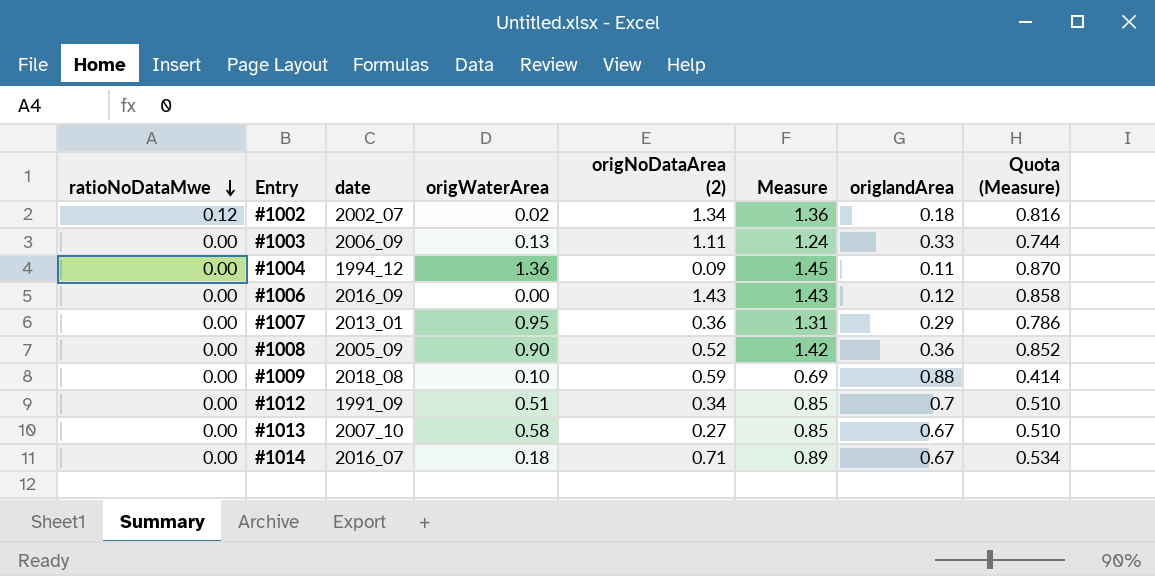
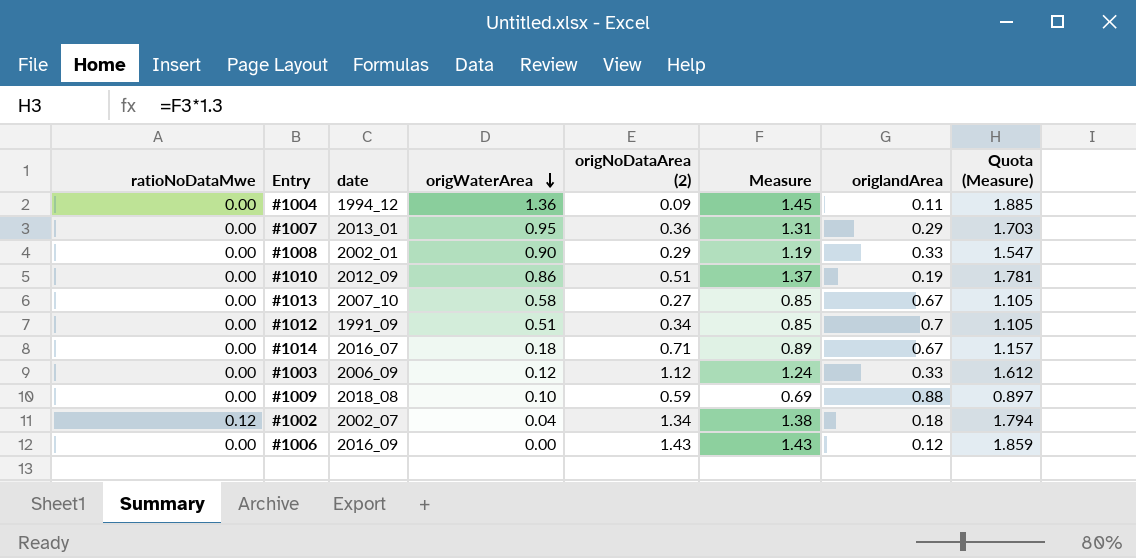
row order: ratioNoDataMwe descending -> origWaterArea descending
column Quota (Measure) | formula: [Measure] * 0.6 -> [Measure] * 1.3
#1008 | date: 2005_09 -> 2002_01
#1008 | origNoDataArea (2): 0.52 -> 0.29
#1008 | Measure: 1.42 -> 1.19
#1008 | origlandArea: 0.36 -> 0.33
row #1010: none -> 0.00 | 2012_09 | 0.86 | 0.51 | 1.37 | 0.19 | 1.781
#1003 | origWaterArea: 0.13 -> 0.12
#1003 | origNoDataArea (2): 1.11 -> 1.12
#1002 | origWaterArea: 0.02 -> 0.04
#1002 | Measure: 1.36 -> 1.38

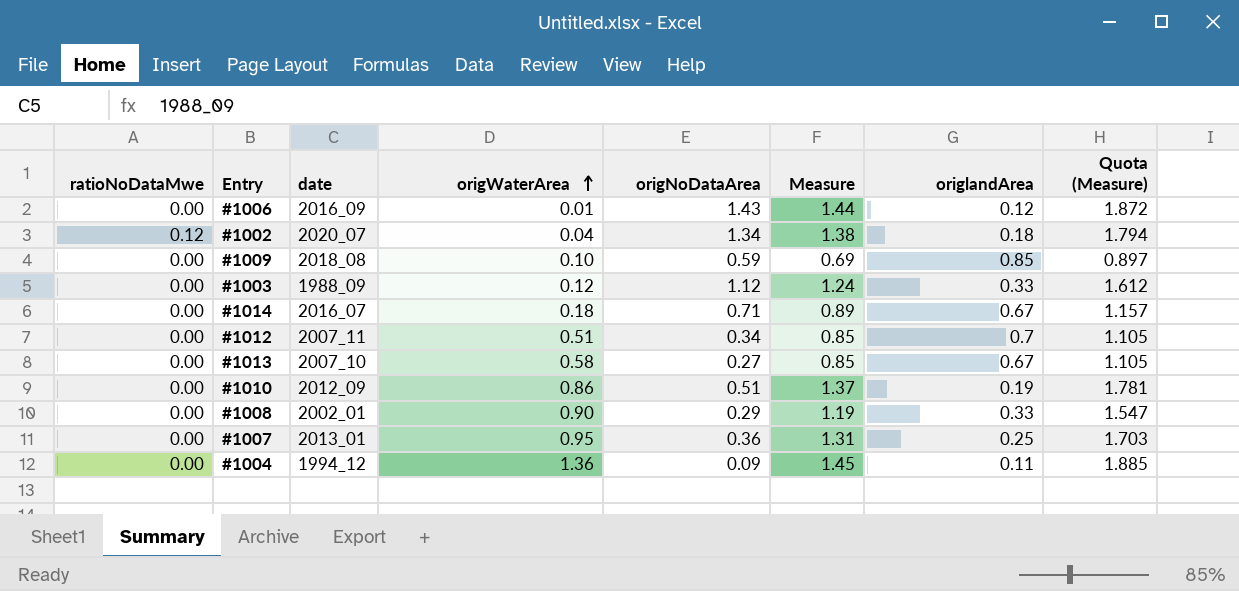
row order: origWaterArea descending -> origWaterArea ascending
column name: origNoDataArea (2) -> origNoDataArea
#1006 | origWaterArea: 0.00 -> 0.01
#1006 | Measure: 1.43 -> 1.44
#1006 | Quota (Measure): 1.859 -> 1.872
#1002 | date: 2002_07 -> 2020_07
#1009 | origlandArea: 0.88 -> 0.85
#1003 | date: 2006_09 -> 1988_09
#1012 | date: 1991_09 -> 2007_11
#1007 | origlandArea: 0.29 -> 0.25

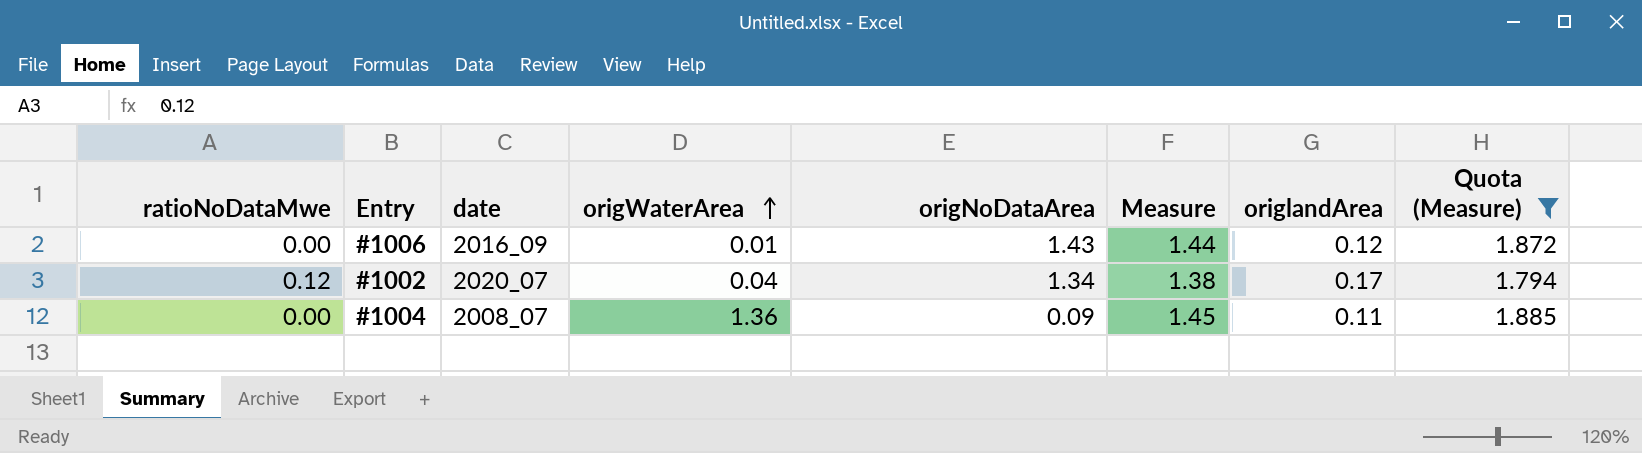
filter: none -> Quota (Measure) >= 1.794
#1002 | origlandArea: 0.18 -> 0.17
#1004 | date: 1994_12 -> 2008_07

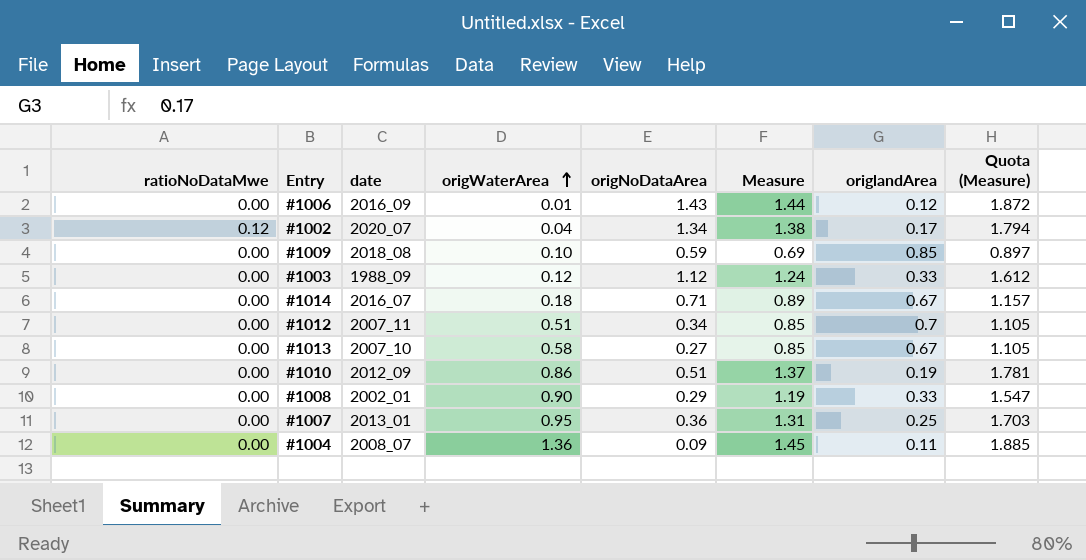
filter: Quota (Measure) >= 1.794 -> none

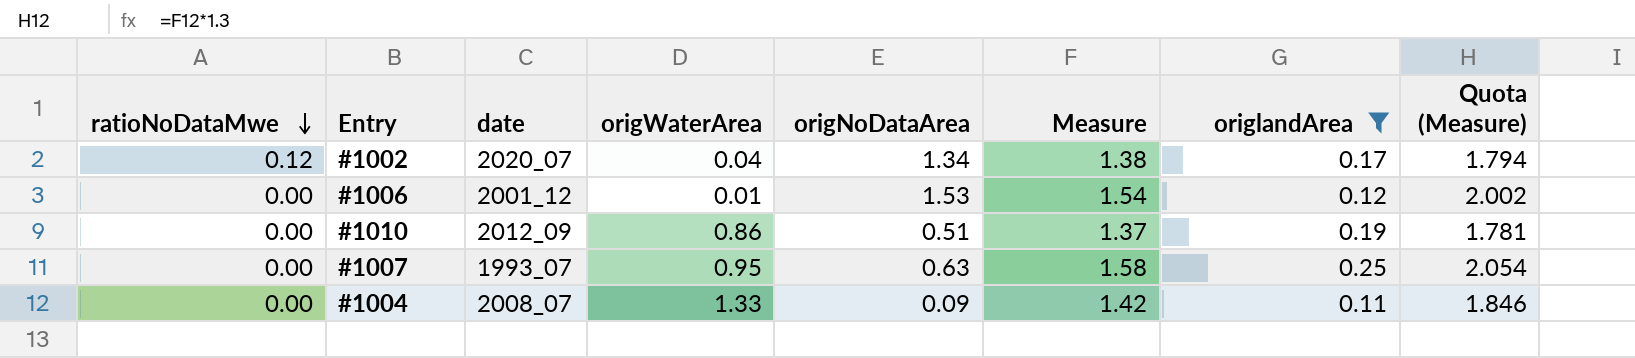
filter: none -> origlandArea <= 0.25
row order: origWaterArea ascending -> ratioNoDataMwe descending
#1006 | date: 2016_09 -> 2001_12
#1006 | origNoDataArea: 1.43 -> 1.53
#1006 | Measure: 1.44 -> 1.54
#1006 | Quota (Measure): 1.872 -> 2.002
#1007 | date: 2013_01 -> 1993_07
#1007 | origNoDataArea: 0.36 -> 0.63
#1007 | Measure: 1.31 -> 1.58
#1007 | Quota (Measure): 1.703 -> 2.054
#1004 | origWaterArea: 1.36 -> 1.33
#1004 | Measure: 1.45 -> 1.42
#1004 | Quota (Measure): 1.885 -> 1.846

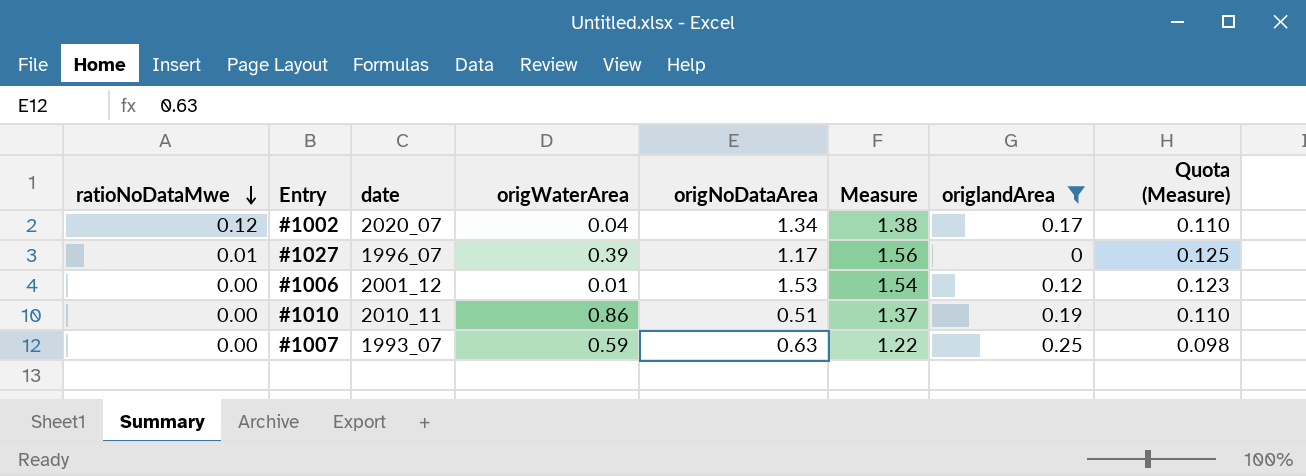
column Quota (Measure) | formula: [Measure] * 1.3 -> [Measure] * 0.08
row #1004: 0.00 | 2008_07 | 1.33 | 0.09 | 1.42 | 0.11 | 1.846 -> none
row #1027: none -> 0.01 | 1996_07 | 0.39 | 1.17 | 1.56 | 0 | 0.125
#1010 | date: 2012_09 -> 2010_11
#1007 | origWaterArea: 0.95 -> 0.59
#1007 | Measure: 1.58 -> 1.22

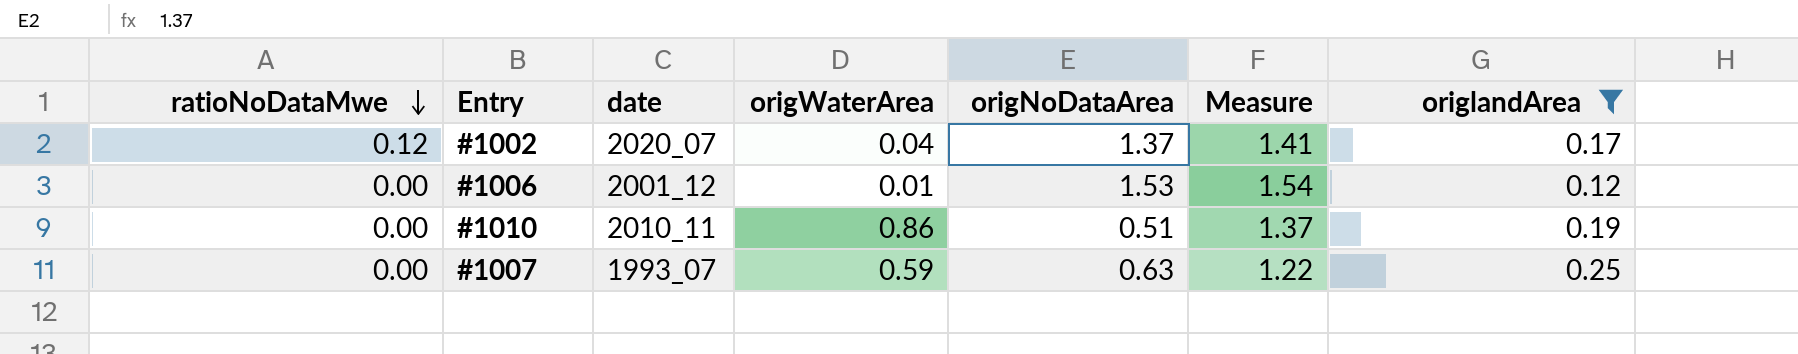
column Quota (Measure) | formula: [Measure] * 0.08 -> none
row #1027: 0.01 | 1996_07 | 0.39 | 1.17 | 1.56 | 0 | 0.125 -> none
#1002 | origNoDataArea: 1.34 -> 1.37
#1002 | Measure: 1.38 -> 1.41

